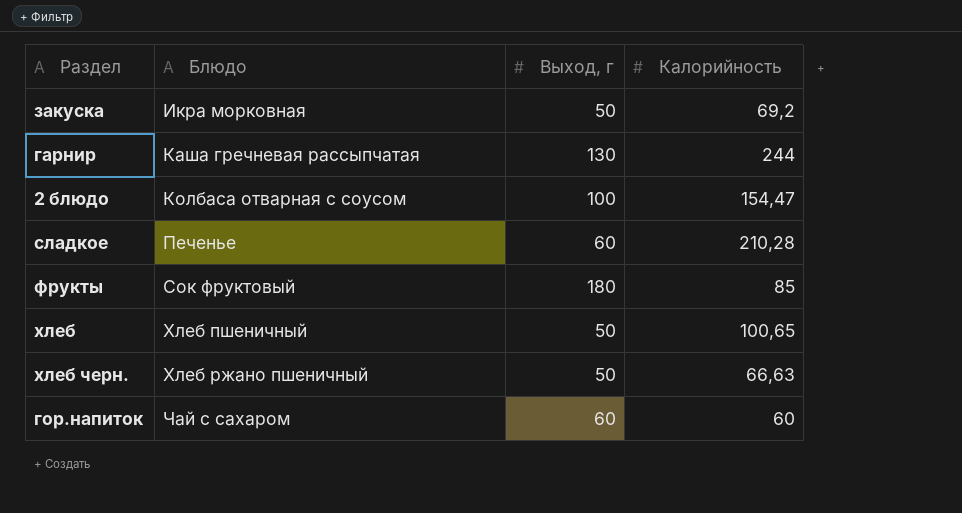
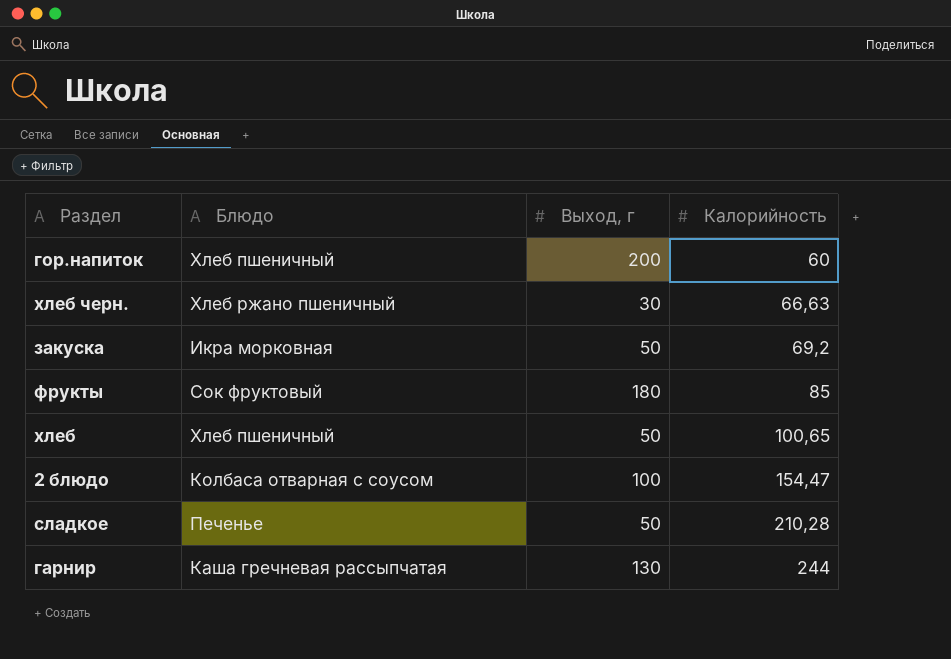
row order: Блюдо ascending -> Калорийность ascending
гор.напиток | Блюдо: Чай с сахаром -> Хлеб пшеничный
гор.напиток | Выход, г: 60 -> 200
хлеб черн. | Выход, г: 50 -> 30
сладкое | Выход, г: 60 -> 50

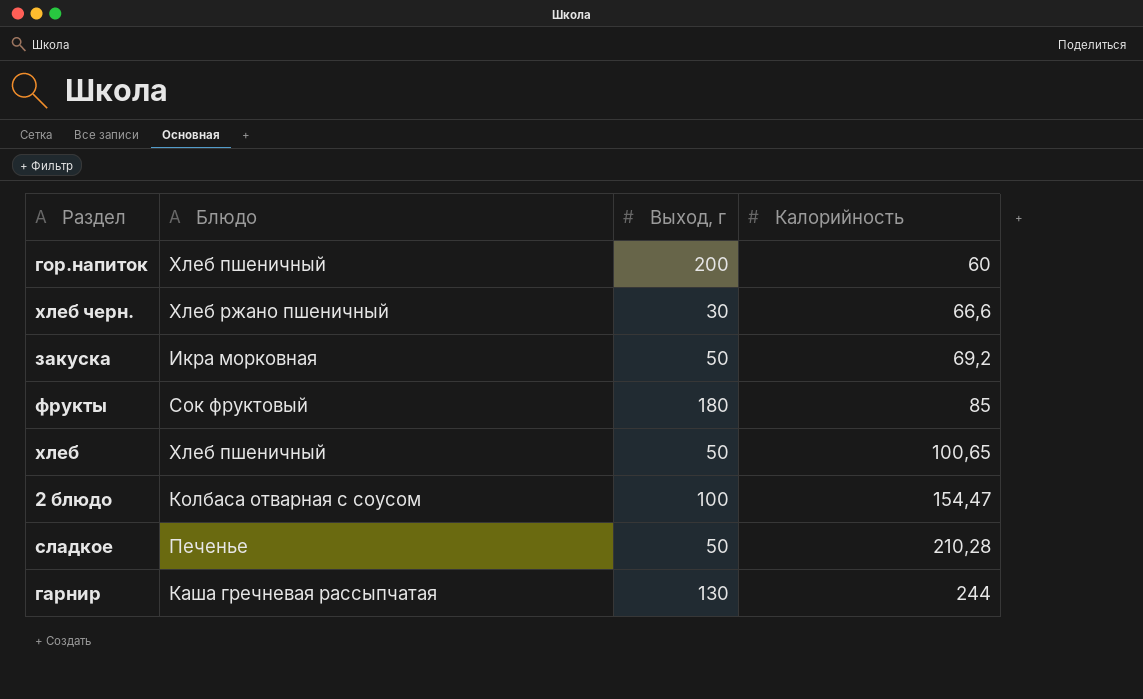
хлеб черн. | Калорийность: 66,63 -> 66,6

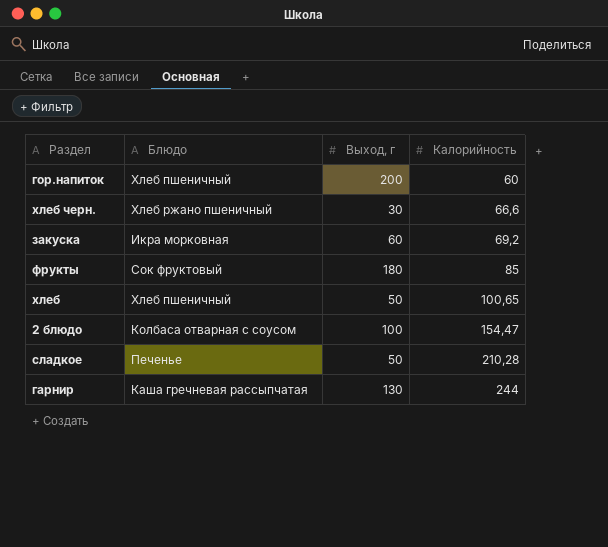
закуска | Выход, г: 50 -> 60

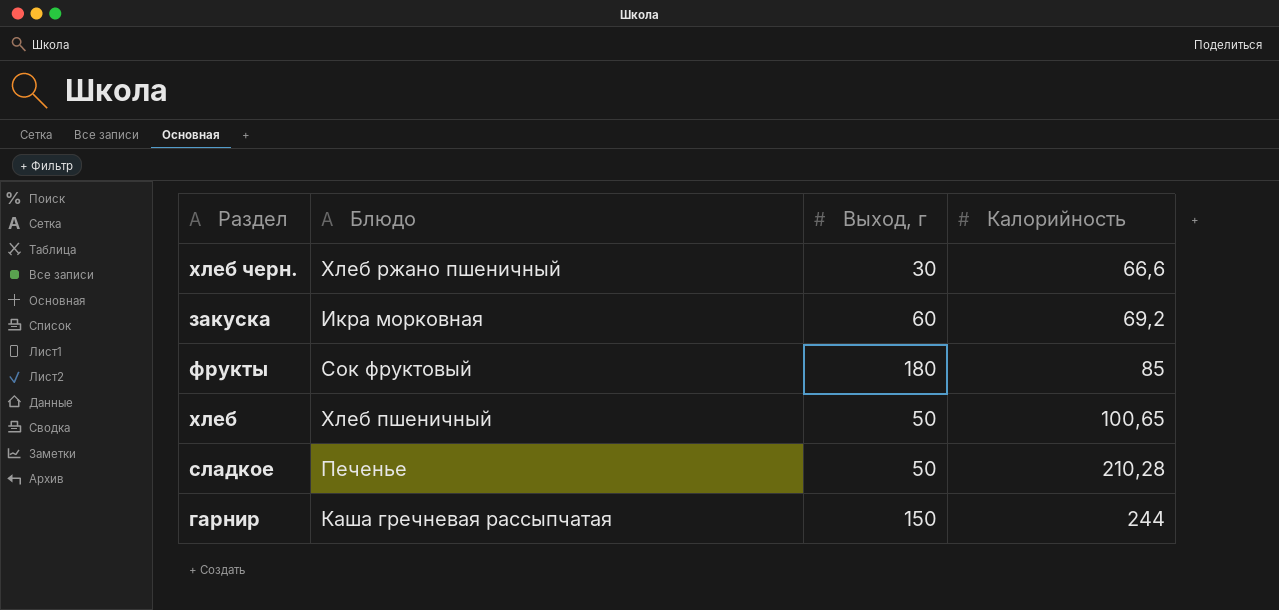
row гор.напиток: Хлеб пшеничный | 200 | 60 -> none
row 2 блюдо: Колбаса отварная с соусом | 100 | 154,47 -> none
гарнир | Выход, г: 130 -> 150

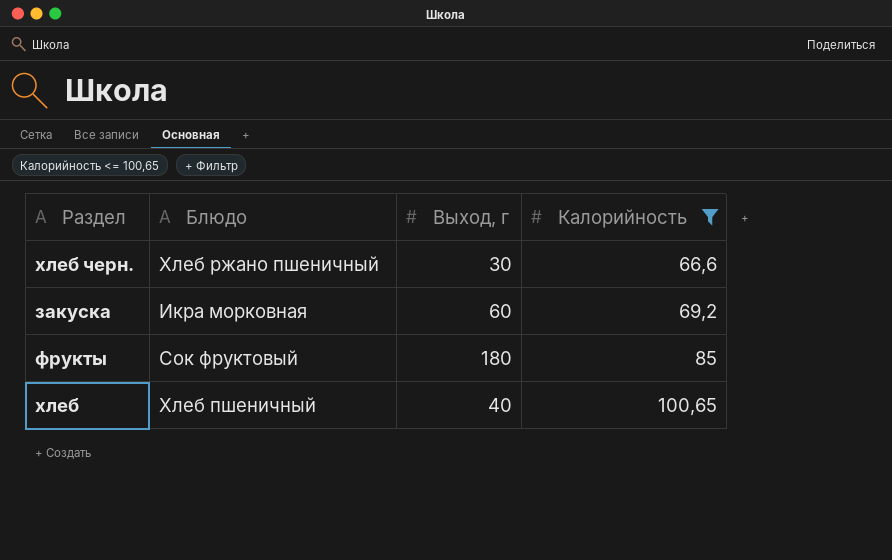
filter: none -> Калорийность <= 100,65
хлеб | Выход, г: 50 -> 40

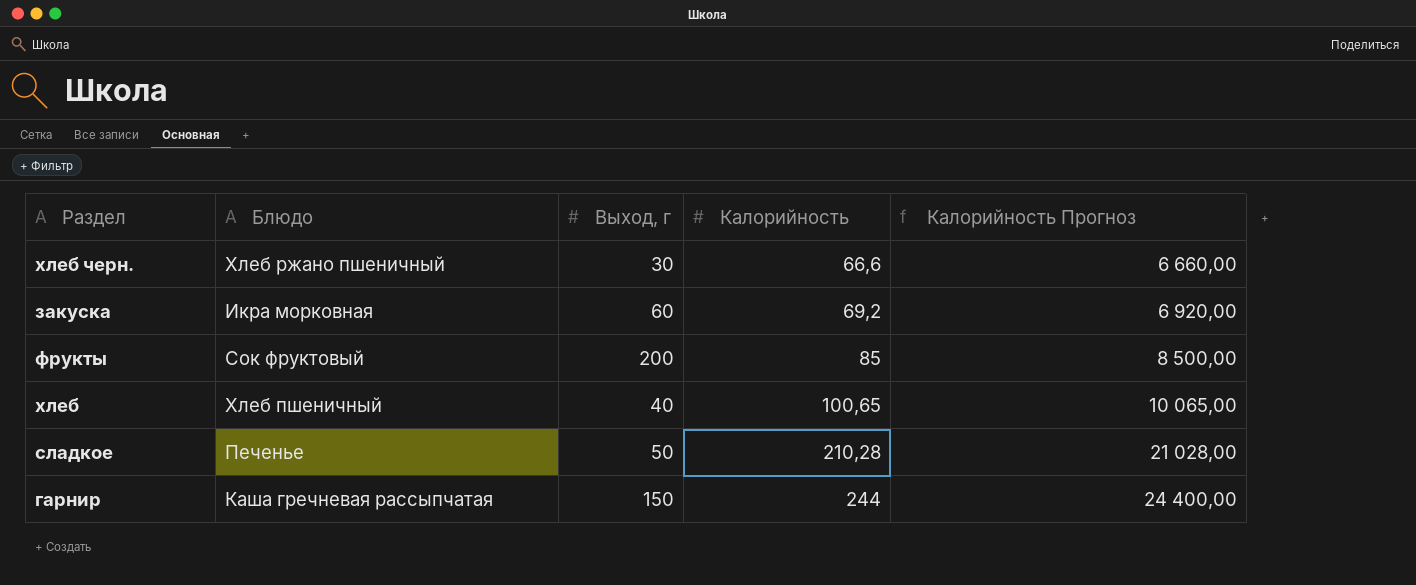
filter: Калорийность <= 100,65 -> none
column Калорийность Прогноз | formula: none -> [Калорийность] * 100
фрукты | Выход, г: 180 -> 200

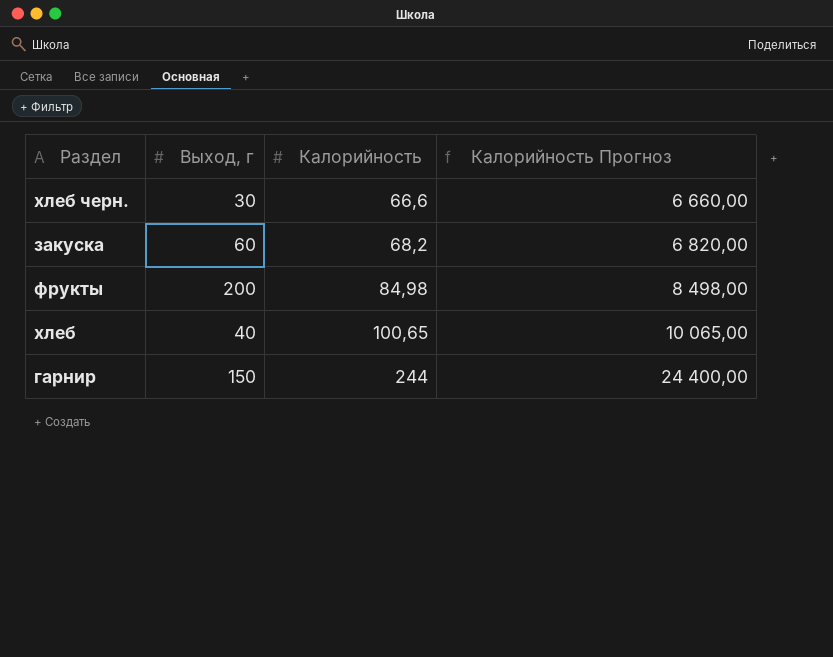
column Блюдо | position: 2 -> none
row сладкое: Печенье | 50 | 210,28 | 21 028,00 -> none
закуска | Калорийность: 69,2 -> 68,2
закуска | Калорийность Прогноз: 6 920,00 -> 6 820,00
фрукты | Калорийность: 85 -> 84,98
фрукты | Калорийность Прогноз: 8 500,00 -> 8 498,00

